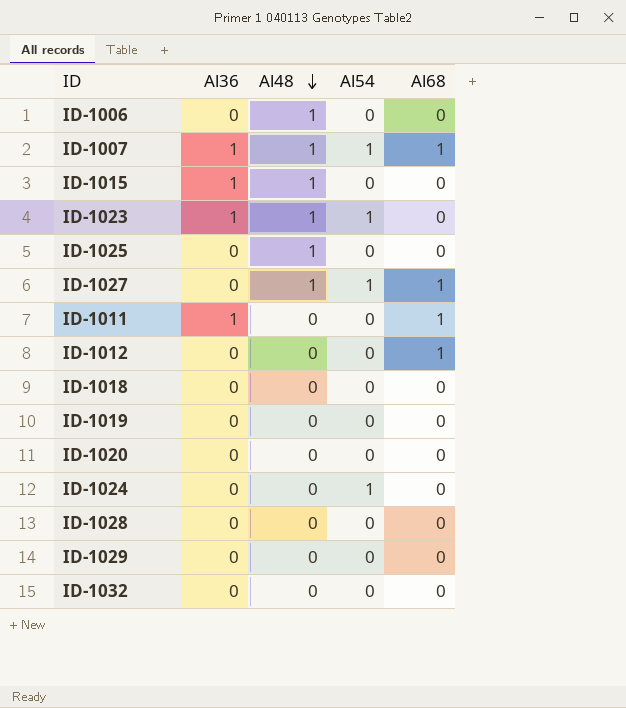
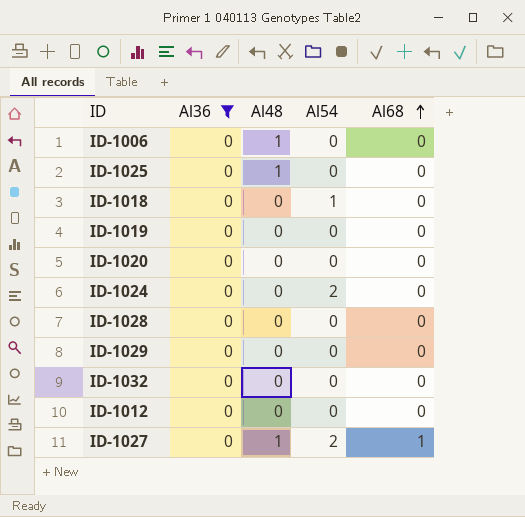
filter: none -> Al36 = 0
row order: Al48 descending -> Al68 ascending
ID-1018 | Al54: 0 -> 1
ID-1024 | Al54: 1 -> 2
ID-1012 | Al68: 1 -> 0
ID-1027 | Al54: 1 -> 2

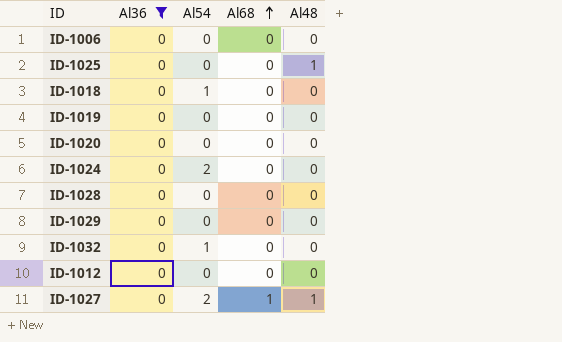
column Al48 | position: 3 -> 5
ID-1006 | Al48: 1 -> 0
ID-1032 | Al54: 0 -> 1

